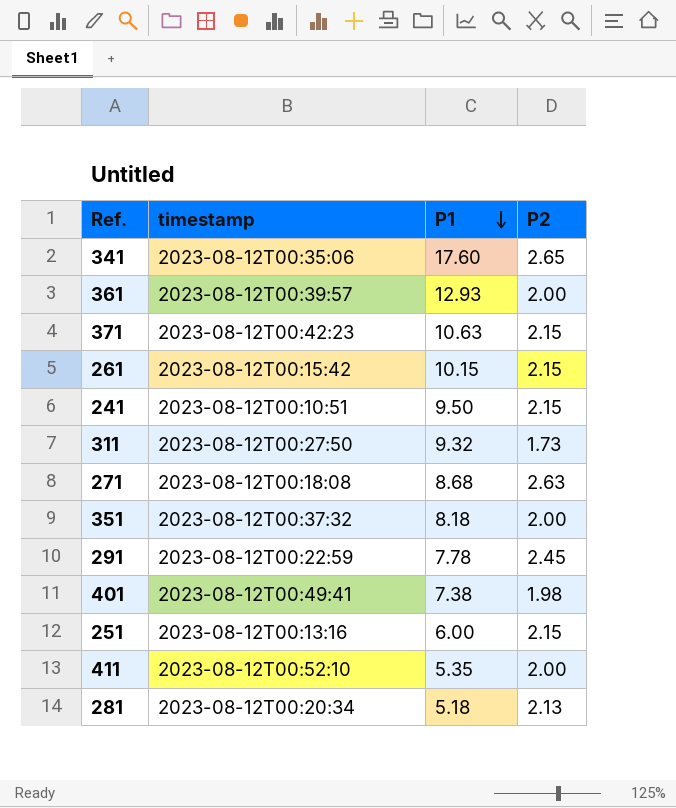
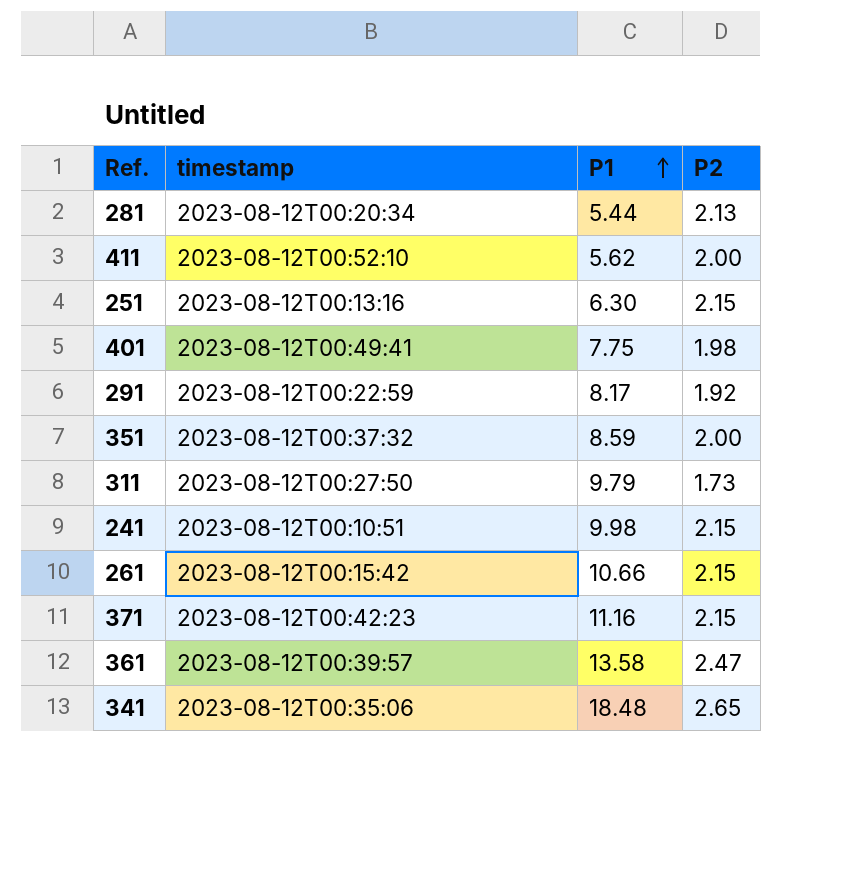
row order: P1 descending -> P1 ascending
row 271: 2023-08-12T00:18:08 | 8.68 | 2.63 -> none
281 | P1: 5.18 -> 5.44
411 | P1: 5.35 -> 5.62
251 | P1: 6.00 -> 6.30
401 | P1: 7.38 -> 7.75
291 | P1: 7.78 -> 8.17
291 | P2: 2.45 -> 1.92
351 | P1: 8.18 -> 8.59
311 | P1: 9.32 -> 9.79
241 | P1: 9.50 -> 9.98
261 | P1: 10.15 -> 10.66
371 | P1: 10.63 -> 11.16
361 | P1: 12.93 -> 13.58
361 | P2: 2.00 -> 2.47
341 | P1: 17.60 -> 18.48

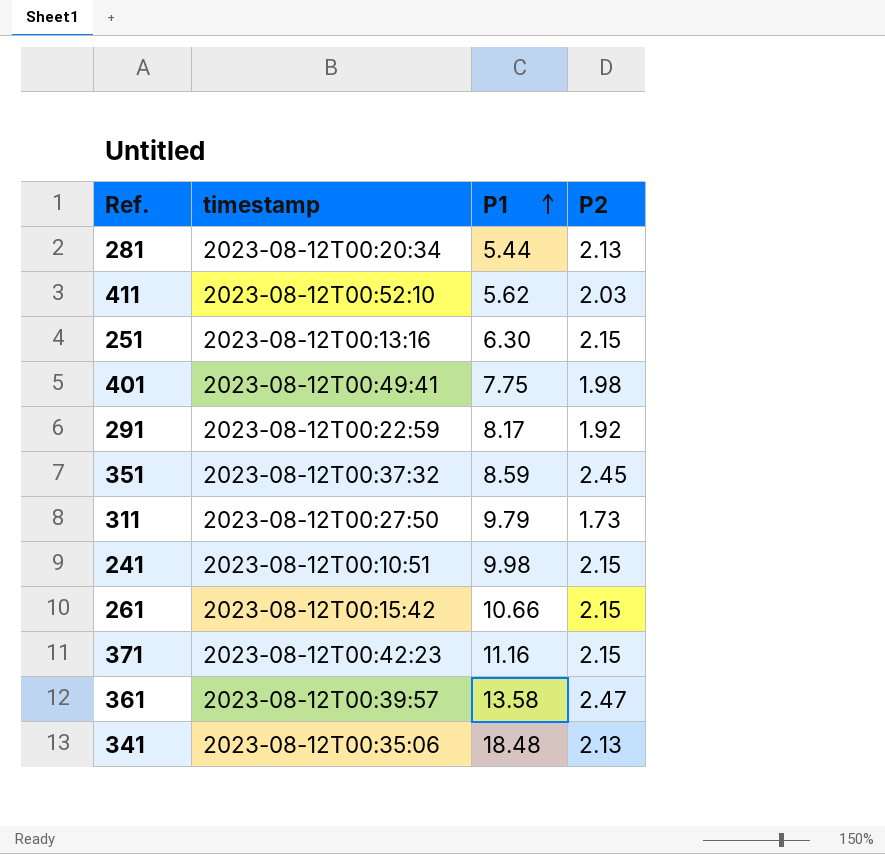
411 | P2: 2.00 -> 2.03
351 | P2: 2.00 -> 2.45
341 | P2: 2.65 -> 2.13

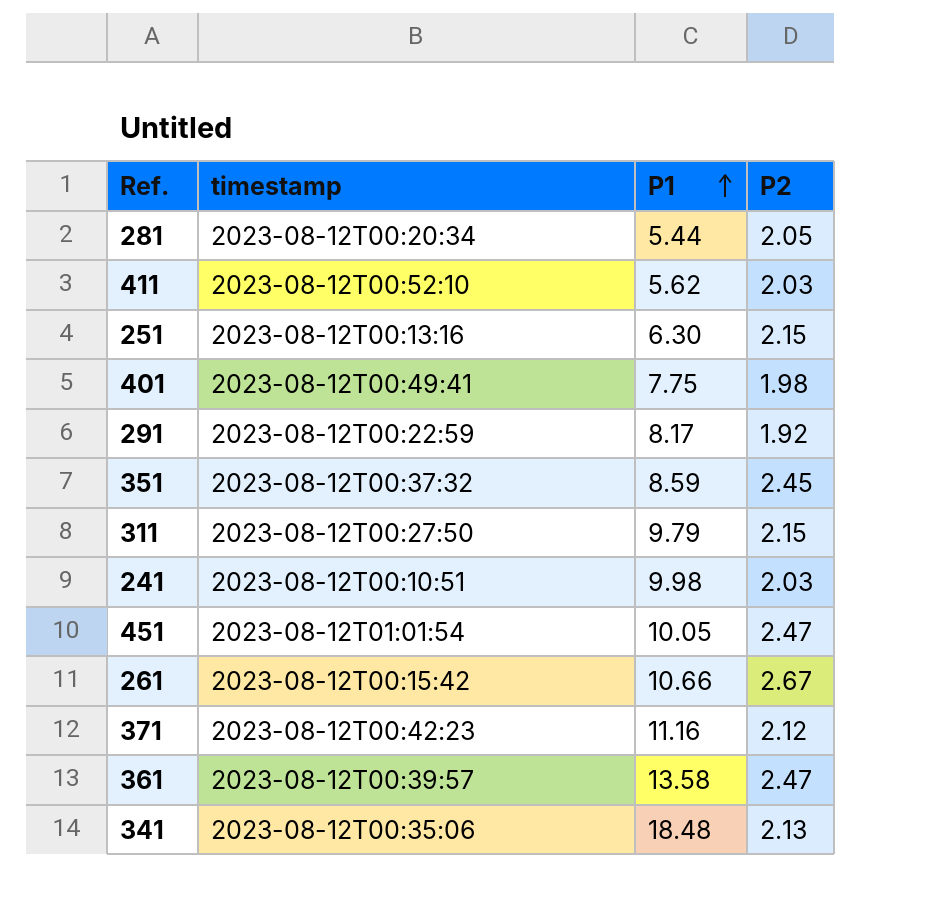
281 | P2: 2.13 -> 2.05
311 | P2: 1.73 -> 2.15
241 | P2: 2.15 -> 2.03
row 451: none -> 2023-08-12T01:01:54 | 10.05 | 2.47
261 | P2: 2.15 -> 2.67
371 | P2: 2.15 -> 2.12

